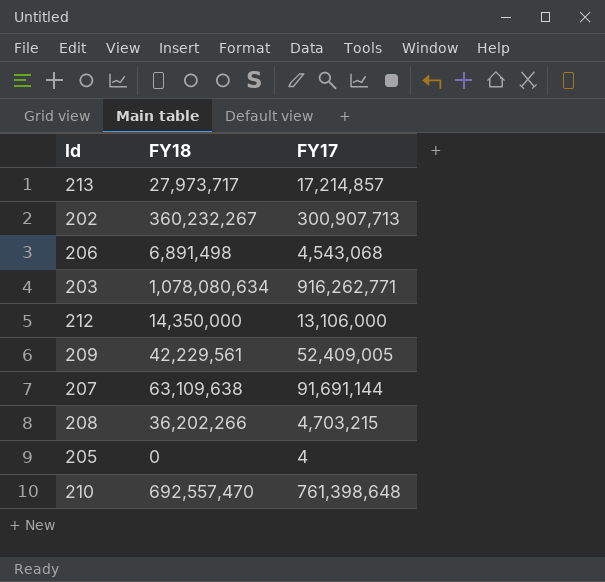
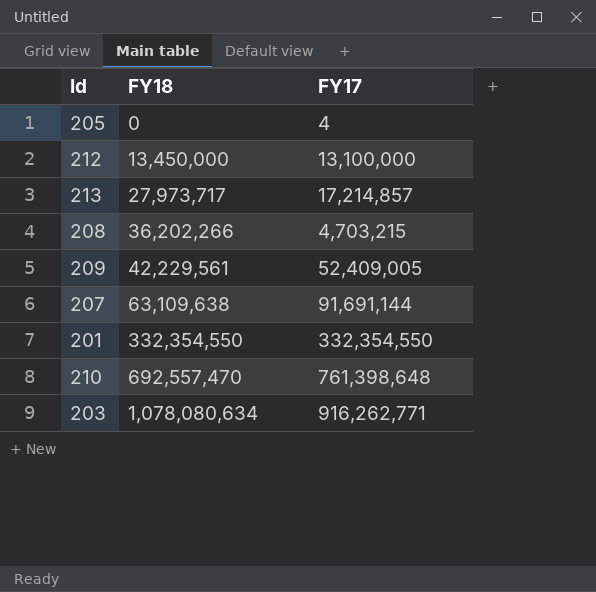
row order: none -> FY18 ascending
row 202: 360,232,267 | 300,907,713 -> none
row 206: 6,891,498 | 4,543,068 -> none
212 | FY18: 14,350,000 -> 13,450,000
212 | FY17: 13,106,000 -> 13,100,000
row 201: none -> 332,354,550 | 332,354,550

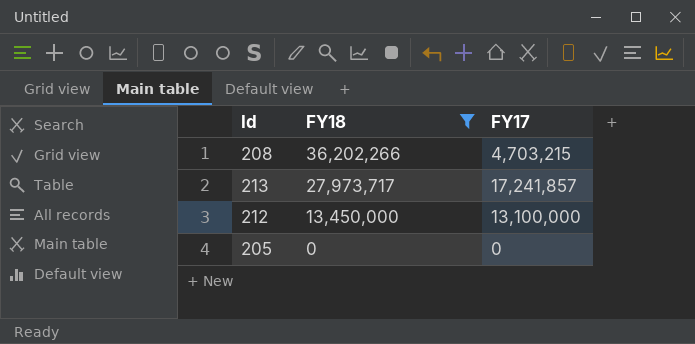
filter: none -> FY18 <= 36,202,266
row order: FY18 ascending -> FY18 descending
213 | FY17: 17,214,857 -> 17,241,857
205 | FY17: 4 -> 0

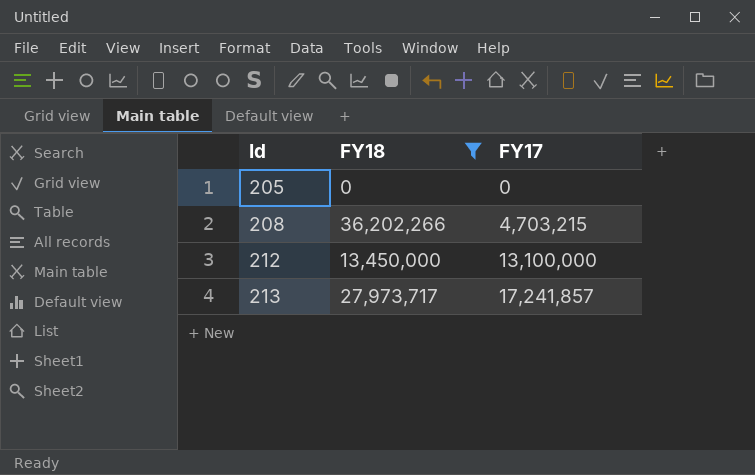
row order: FY18 descending -> Id ascending

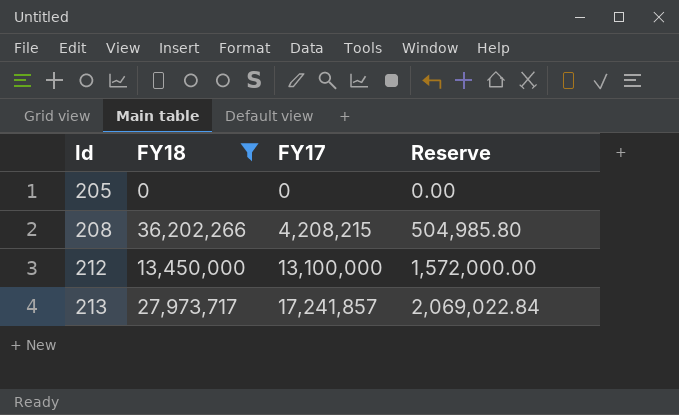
column Reserve | formula: none -> [FY17] * 0.12
208 | FY17: 4,703,215 -> 4,208,215

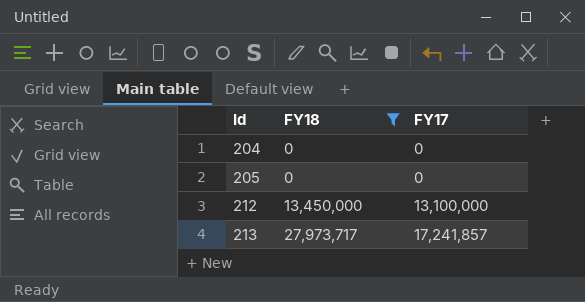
column Reserve | formula: [FY17] * 0.12 -> none
row 208: 36,202,266 | 4,208,215 | 504,985.80 -> none
row 204: none -> 0 | 0

